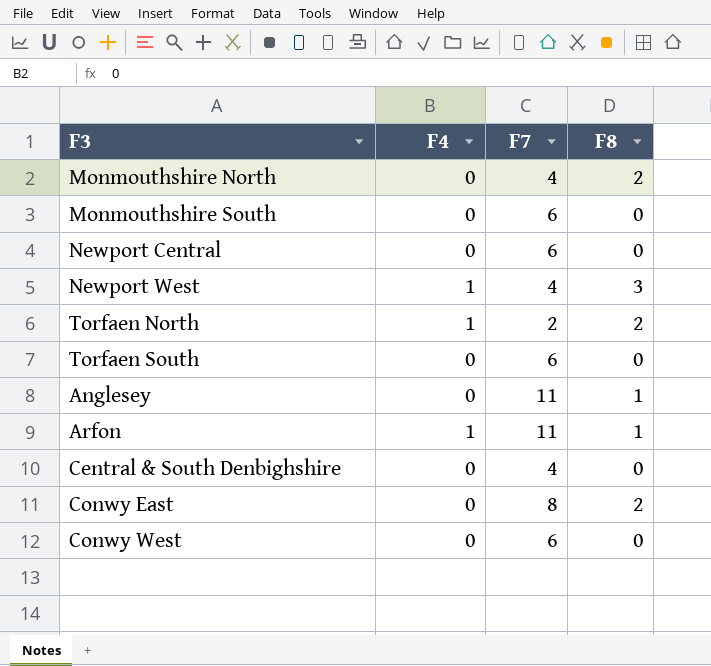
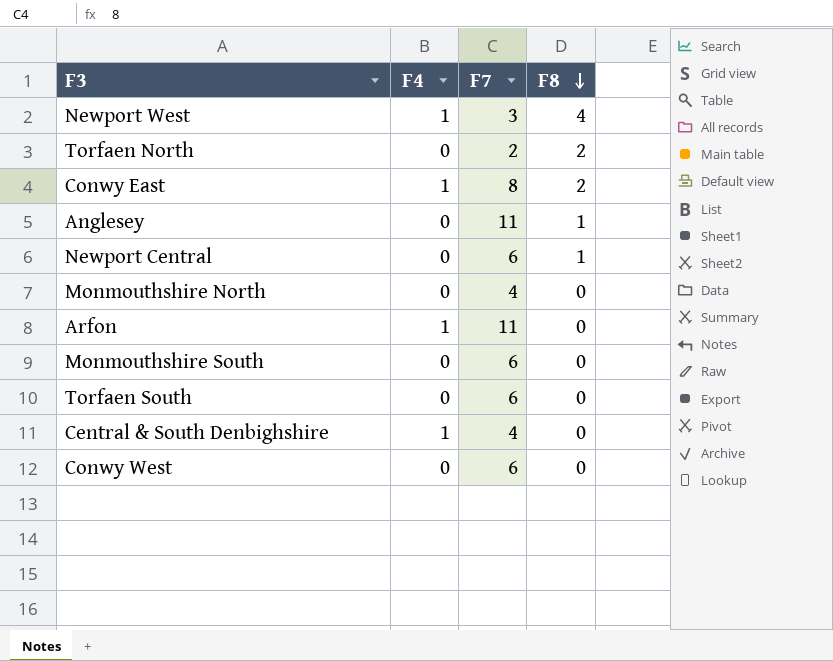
row order: none -> F8 descending
Newport West | F7: 4 -> 3
Newport West | F8: 3 -> 4
Torfaen North | F4: 1 -> 0
Conwy East | F4: 0 -> 1
Newport Central | F8: 0 -> 1
Monmouthshire North | F8: 2 -> 0
Arfon | F8: 1 -> 0
Central & South Denbighshire | F4: 0 -> 1

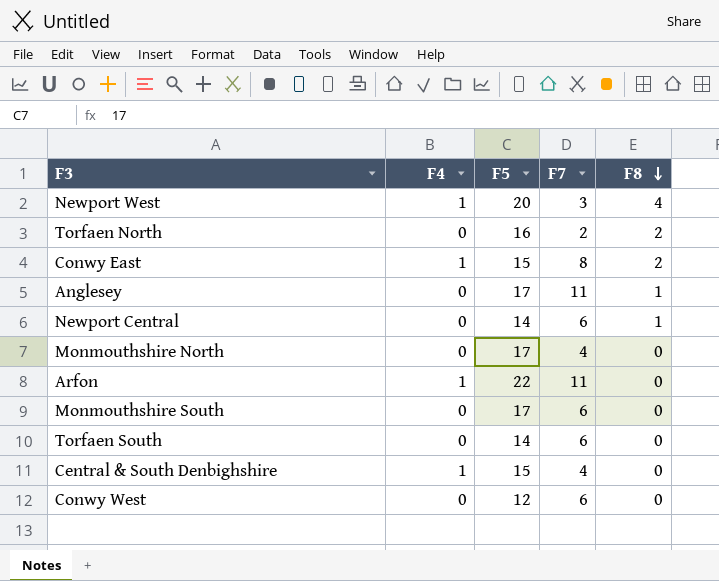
column F5 | position: none -> 3

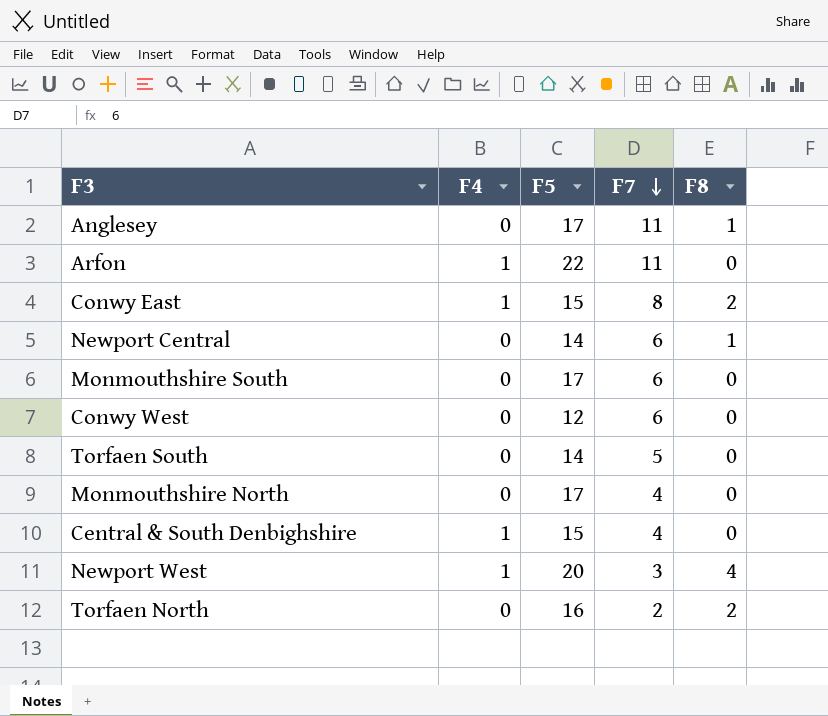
row order: F8 descending -> F7 descending
Torfaen South | F7: 6 -> 5

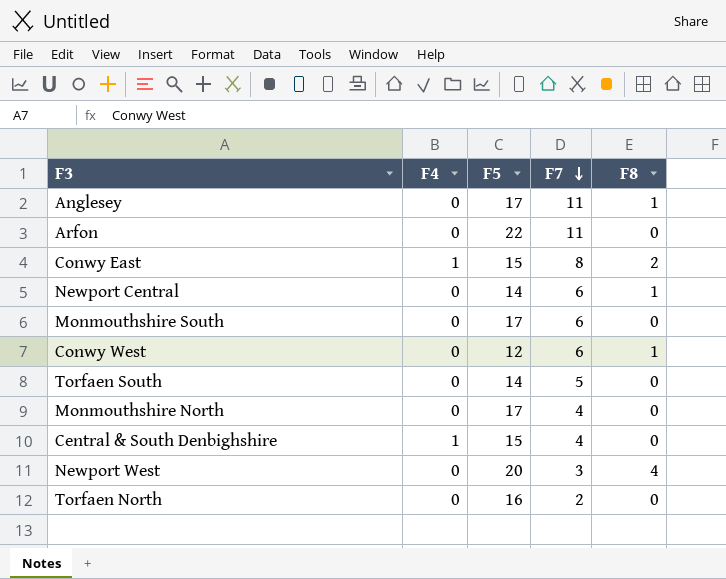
Arfon | F4: 1 -> 0
Conwy West | F8: 0 -> 1
Newport West | F4: 1 -> 0
Torfaen North | F8: 2 -> 0

